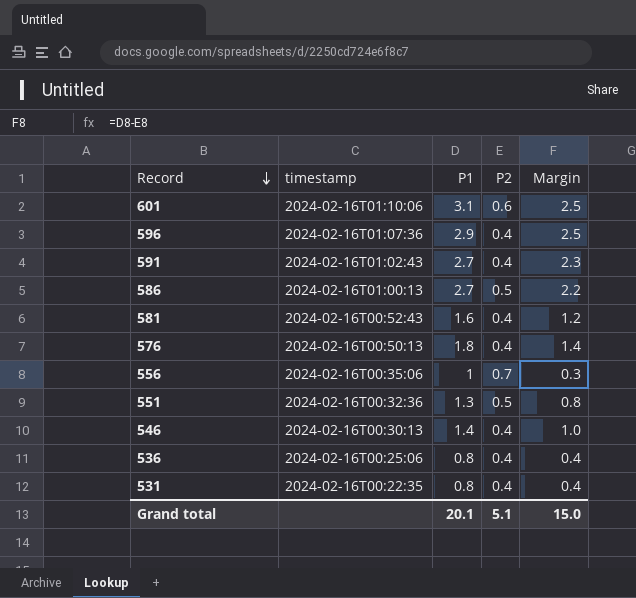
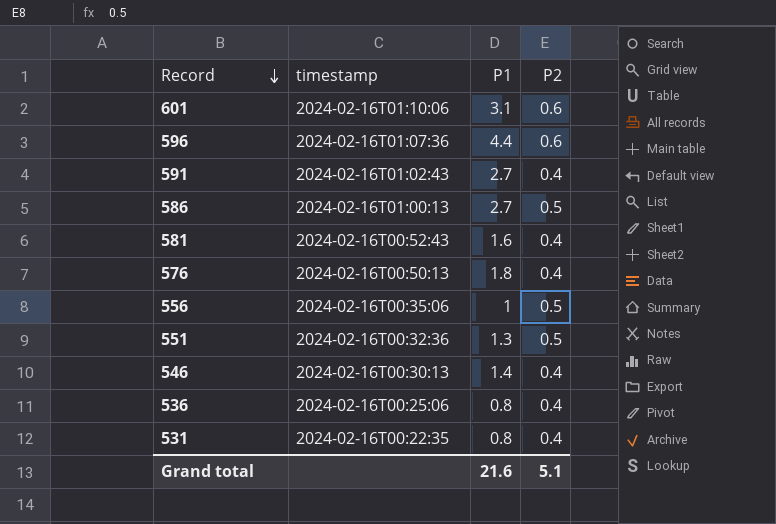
column Margin | formula: [P1] - [P2] -> none
596 | P1: 2.9 -> 4.4
596 | P2: 0.4 -> 0.6
556 | P2: 0.7 -> 0.5
Grand total | P1: 20.1 -> 21.6

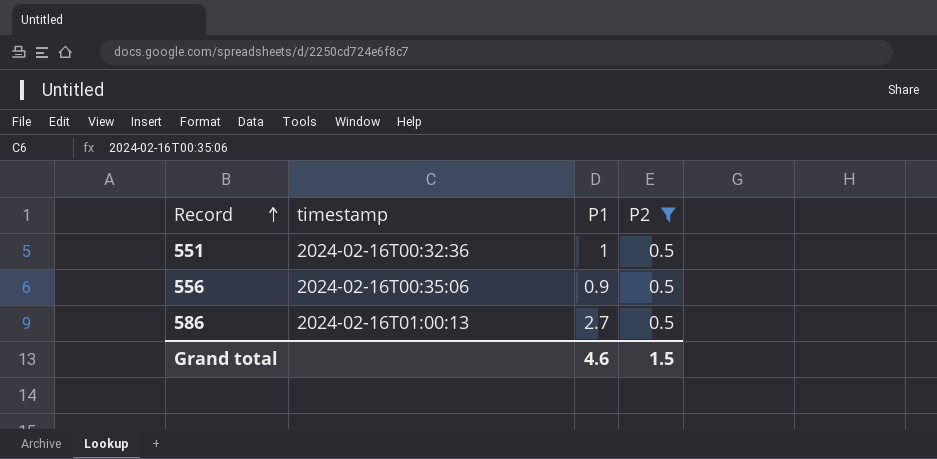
filter: none -> P2 = 0.5
row order: Record descending -> Record ascending
551 | P1: 1.3 -> 1
556 | P1: 1 -> 0.9
Grand total | P1: 21.6 -> 4.6
Grand total | P2: 5.1 -> 1.5

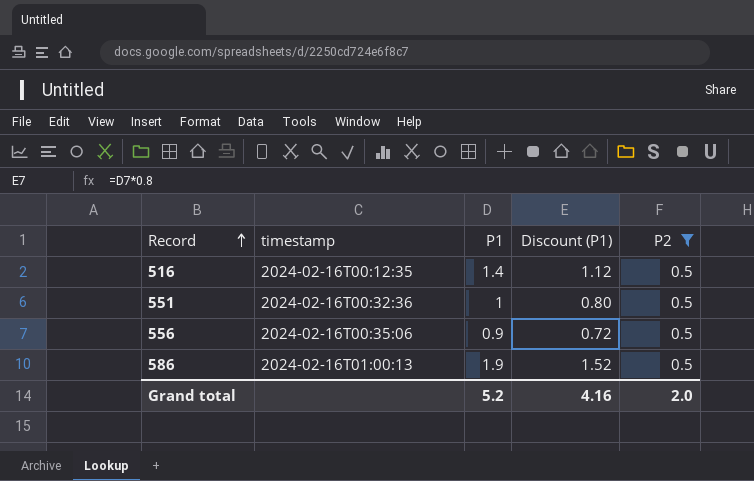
column Discount (P1) | formula: none -> [P1] * 0.8
row 516: none -> 2024-02-16T00:12:35 | 1.4 | 1.12 | 0.5
586 | P1: 2.7 -> 1.9
Grand total | P1: 4.6 -> 5.2
Grand total | P2: 1.5 -> 2.0

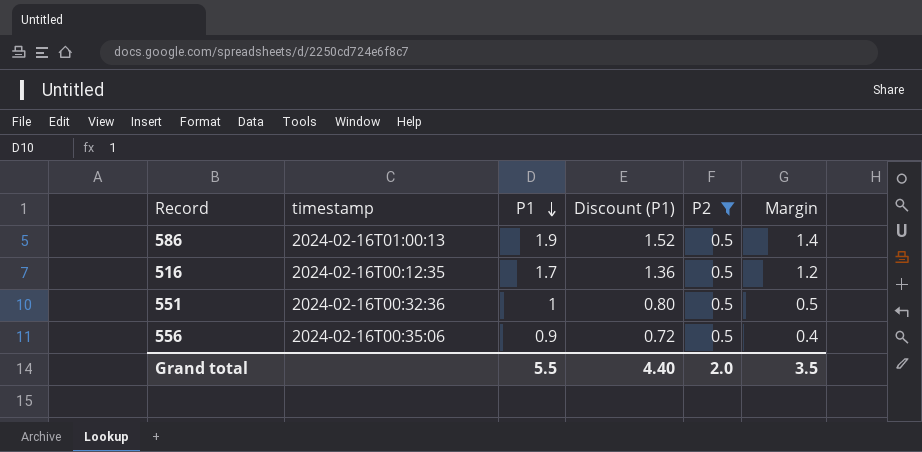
row order: Record ascending -> P1 descending
column Margin | formula: none -> [P1] - [P2]
516 | P1: 1.4 -> 1.7
516 | Discount (P1): 1.12 -> 1.36
Grand total | P1: 5.2 -> 5.5
Grand total | Discount (P1): 4.16 -> 4.40

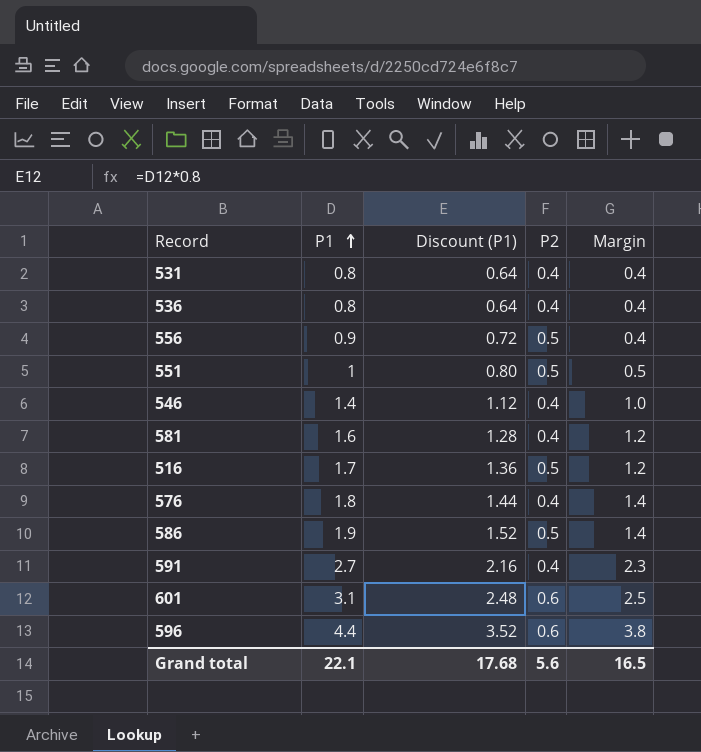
filter: P2 = 0.5 -> none
row order: P1 descending -> P1 ascending
column timestamp | position: 2 -> none
Grand total | P1: 5.5 -> 22.1
Grand total | Discount (P1): 4.40 -> 17.68
Grand total | P2: 2.0 -> 5.6
Grand total | Margin: 3.5 -> 16.5

